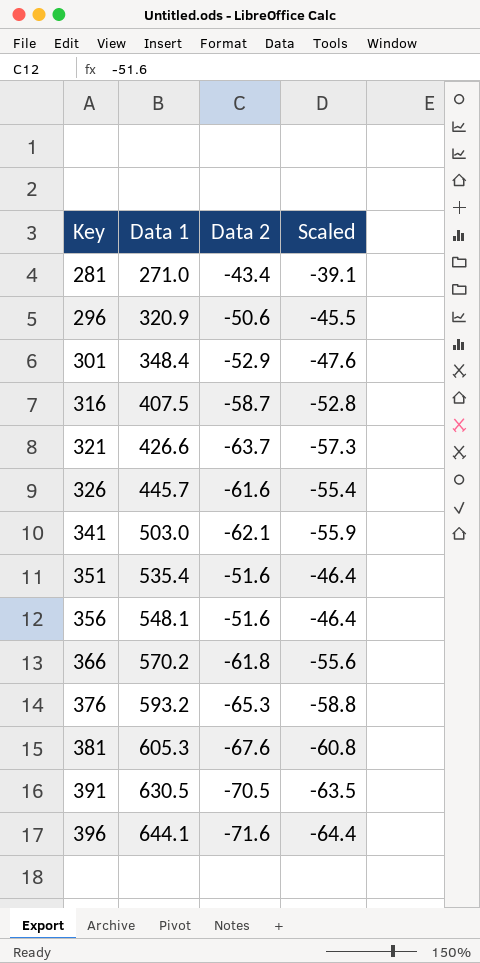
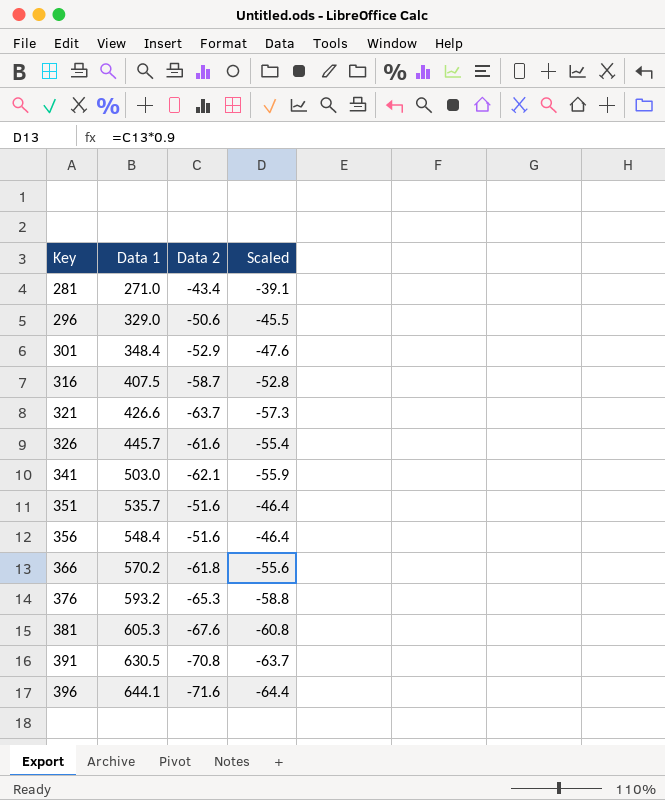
296 | Data 1: 320.9 -> 329.0
351 | Data 1: 535.4 -> 535.7
356 | Data 1: 548.1 -> 548.4
391 | Data 2: -70.5 -> -70.8
391 | Scaled: -63.5 -> -63.7

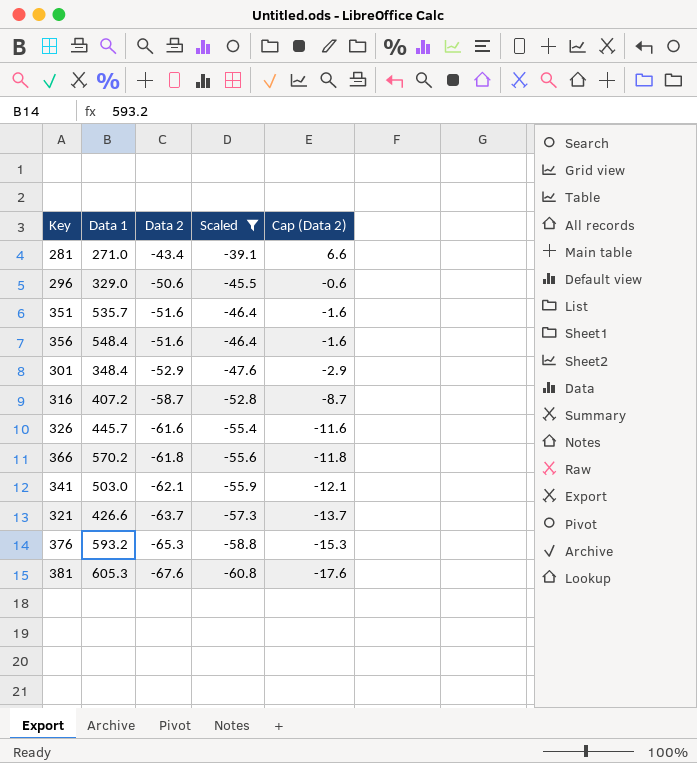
filter: none -> Scaled >= -60.8
row order: Key ascending -> Data 2 descending
column Cap (Data 2) | formula: none -> [Data 2] + 50
316 | Data 1: 407.5 -> 407.2

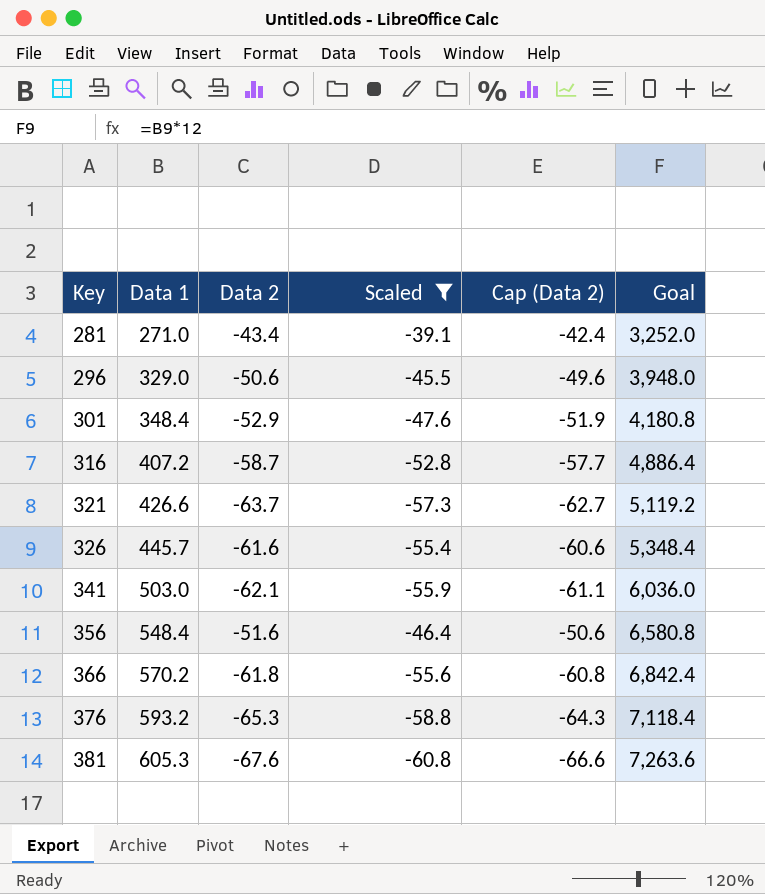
row order: Data 2 descending -> Key ascending
column Cap (Data 2) | formula: [Data 2] + 50 -> [Data 2] + 1
column Goal | formula: none -> [Data 1] * 12
row 351: 535.7 | -51.6 | -46.4 | -1.6 -> none

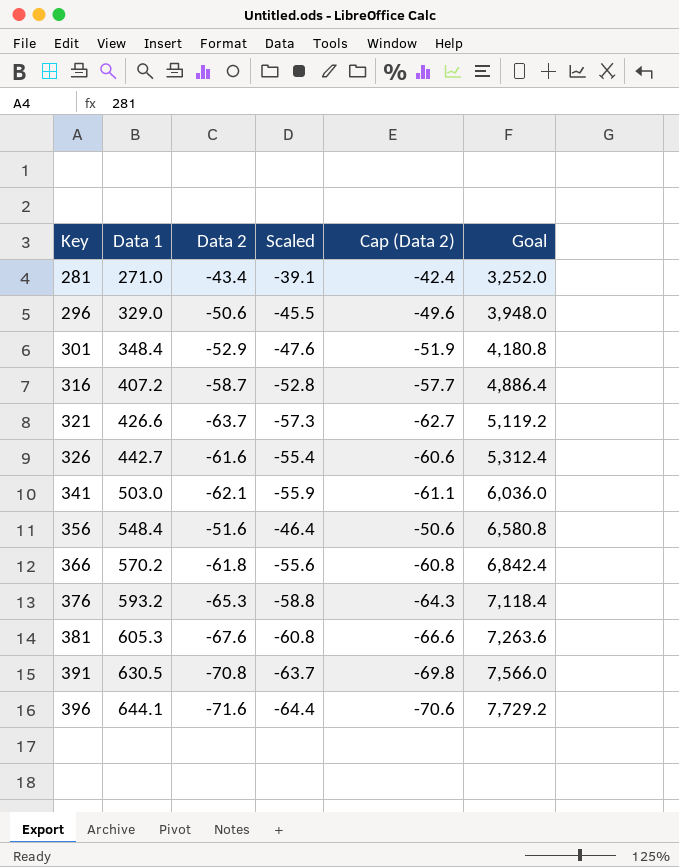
filter: Scaled >= -60.8 -> none
326 | Data 1: 445.7 -> 442.7
326 | Goal: 5,348.4 -> 5,312.4

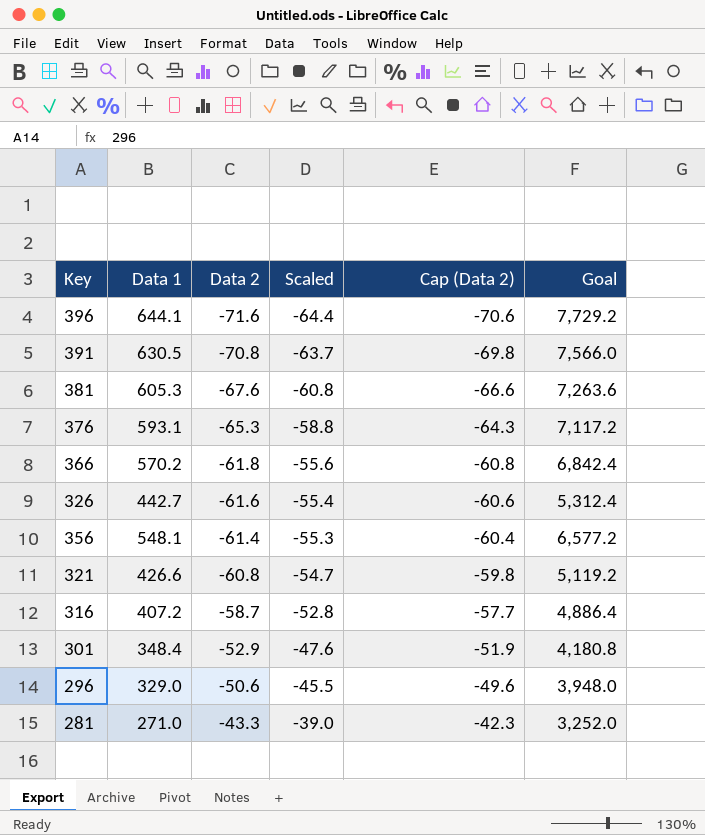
row order: Key ascending -> Data 2 ascending
row 341: 503.0 | -62.1 | -55.9 | -61.1 | 6,036.0 -> none
376 | Data 1: 593.2 -> 593.1
376 | Goal: 7,118.4 -> 7,117.2
356 | Data 1: 548.4 -> 548.1
356 | Data 2: -51.6 -> -61.4
356 | Scaled: -46.4 -> -55.3
356 | Cap (Data 2): -50.6 -> -60.4
356 | Goal: 6,580.8 -> 6,577.2
321 | Data 2: -63.7 -> -60.8
321 | Scaled: -57.3 -> -54.7
321 | Cap (Data 2): -62.7 -> -59.8
281 | Data 2: -43.4 -> -43.3
281 | Scaled: -39.1 -> -39.0
281 | Cap (Data 2): -42.4 -> -42.3

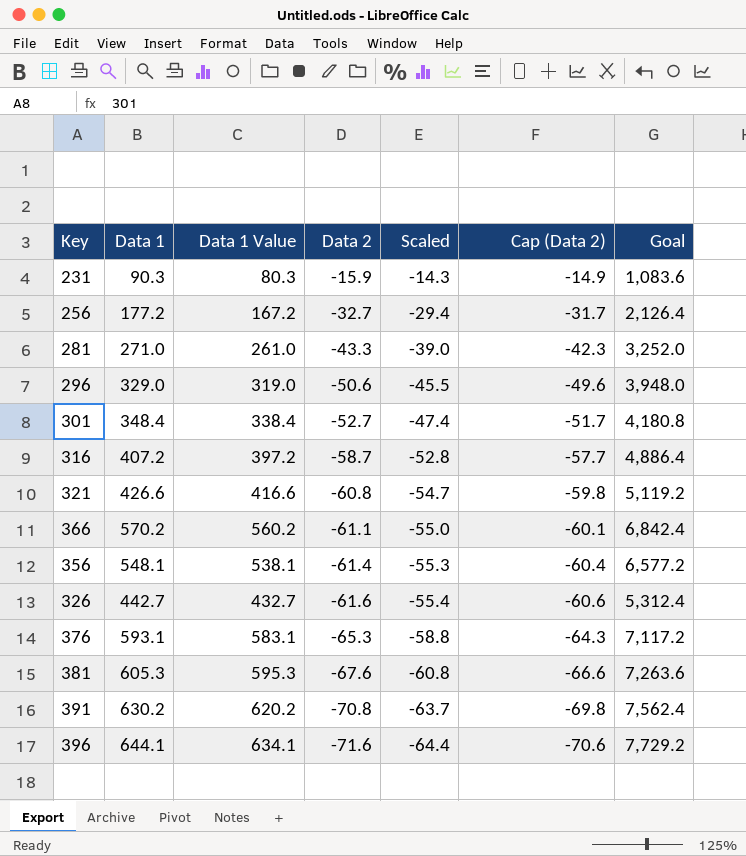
row order: Data 2 ascending -> Data 2 descending
column Data 1 Value | formula: none -> [Data 1] - 10
row 231: none -> 90.3 | 80.3 | -15.9 | -14.3 | -14.9 | 1,083.6
row 256: none -> 177.2 | 167.2 | -32.7 | -29.4 | -31.7 | 2,126.4
301 | Data 2: -52.9 -> -52.7
301 | Scaled: -47.6 -> -47.4
301 | Cap (Data 2): -51.9 -> -51.7
366 | Data 2: -61.8 -> -61.1
366 | Scaled: -55.6 -> -55.0
366 | Cap (Data 2): -60.8 -> -60.1
391 | Data 1: 630.5 -> 630.2
391 | Goal: 7,566.0 -> 7,562.4

